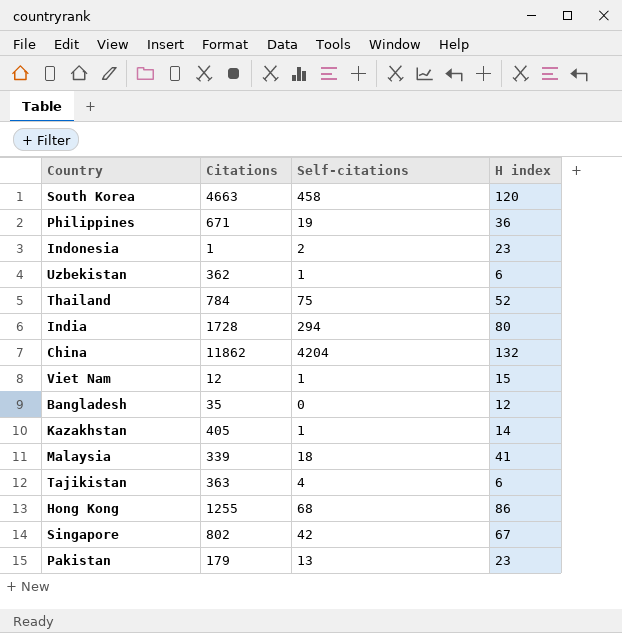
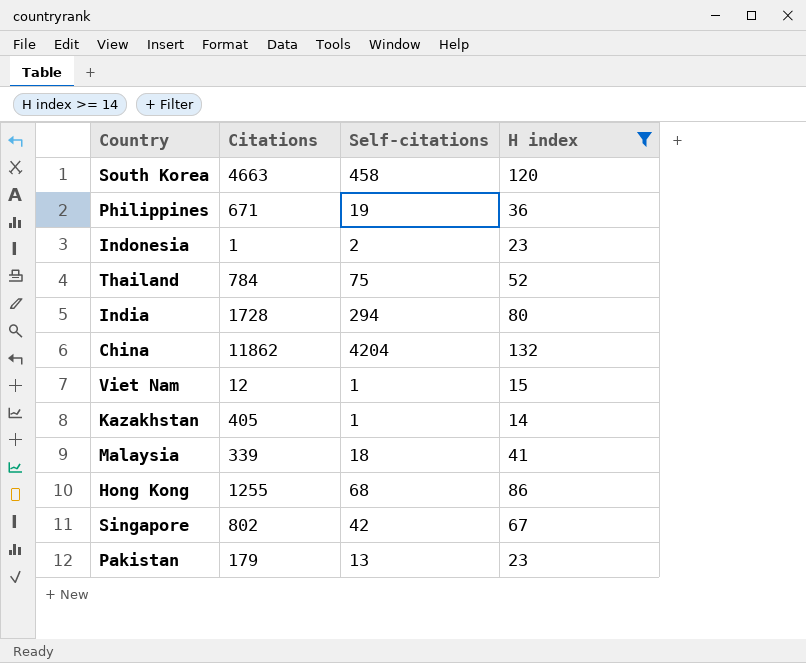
filter: none -> H index >= 14

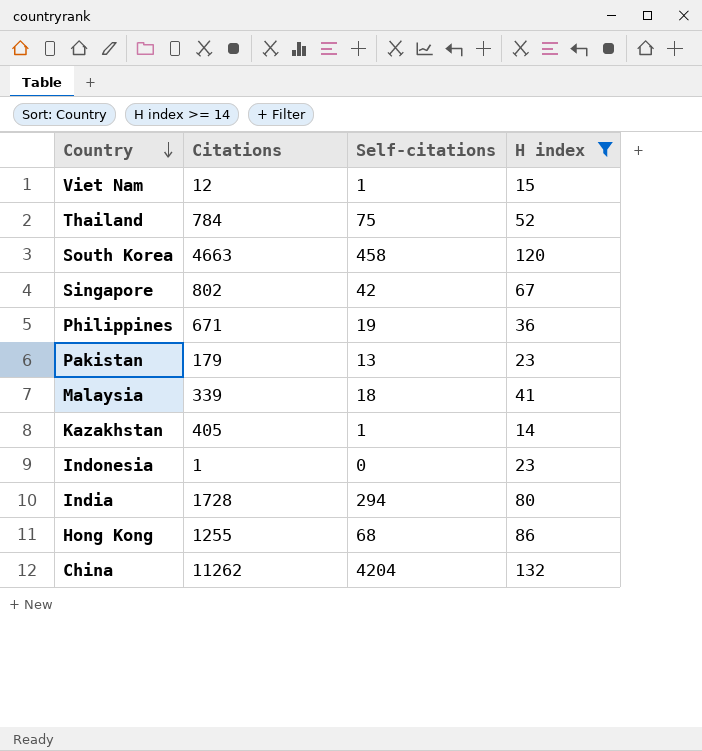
row order: none -> Country descending
Indonesia | Self-citations: 2 -> 0
China | Citations: 11862 -> 11262

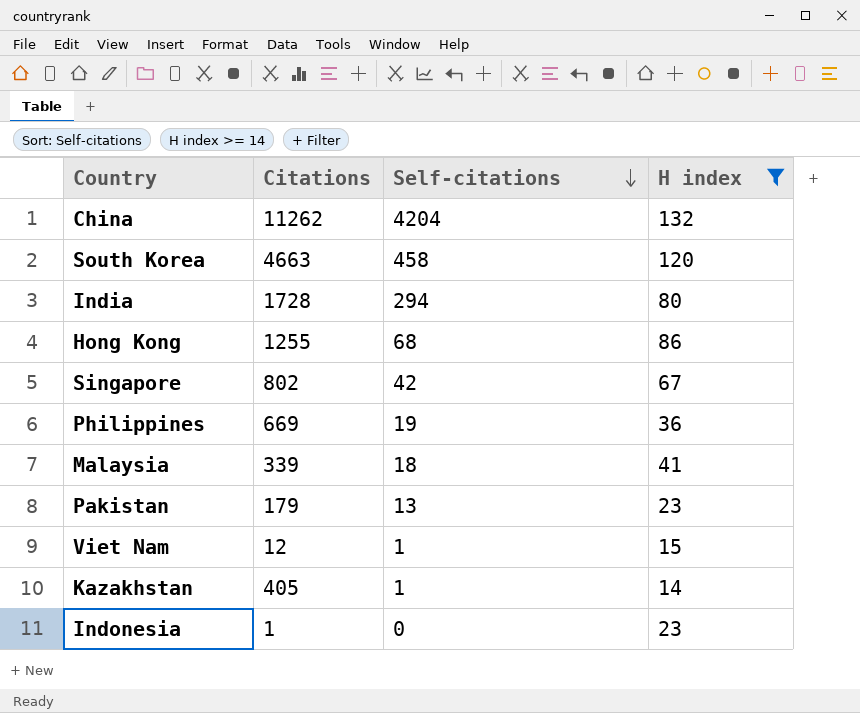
row order: Country descending -> Self-citations descending
row Thailand: 784 | 75 | 52 -> none
Philippines | Citations: 671 -> 669

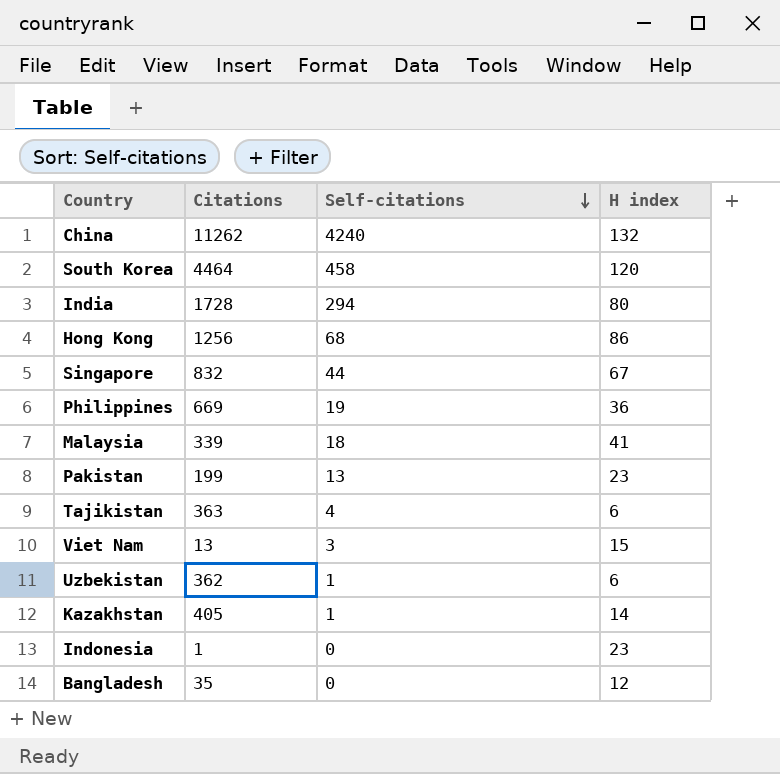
filter: H index >= 14 -> none
China | Self-citations: 4204 -> 4240
South Korea | Citations: 4663 -> 4464
Hong Kong | Citations: 1255 -> 1256
Singapore | Citations: 802 -> 832
Singapore | Self-citations: 42 -> 44
Pakistan | Citations: 179 -> 199
Viet Nam | Citations: 12 -> 13
Viet Nam | Self-citations: 1 -> 3

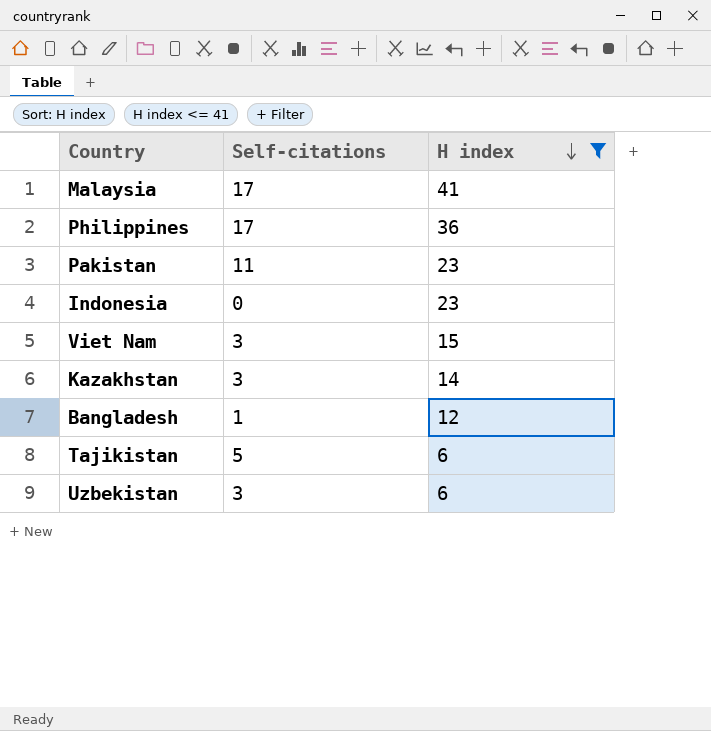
filter: none -> H index <= 41
row order: Self-citations descending -> H index descending
column Citations | position: 2 -> none
Malaysia | Self-citations: 18 -> 17
Philippines | Self-citations: 19 -> 17
Pakistan | Self-citations: 13 -> 11
Kazakhstan | Self-citations: 1 -> 3
Bangladesh | Self-citations: 0 -> 1
Tajikistan | Self-citations: 4 -> 5
Uzbekistan | Self-citations: 1 -> 3

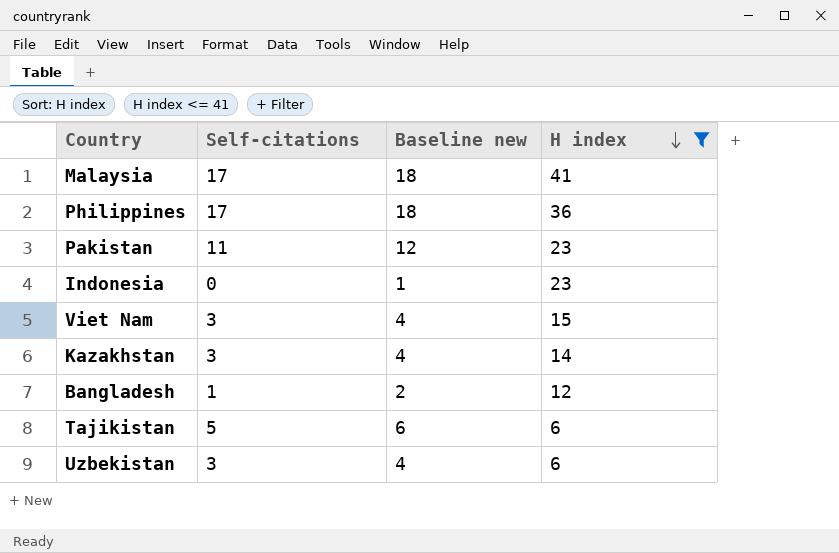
column Baseline new | formula: none -> [Self-citations] + 1

